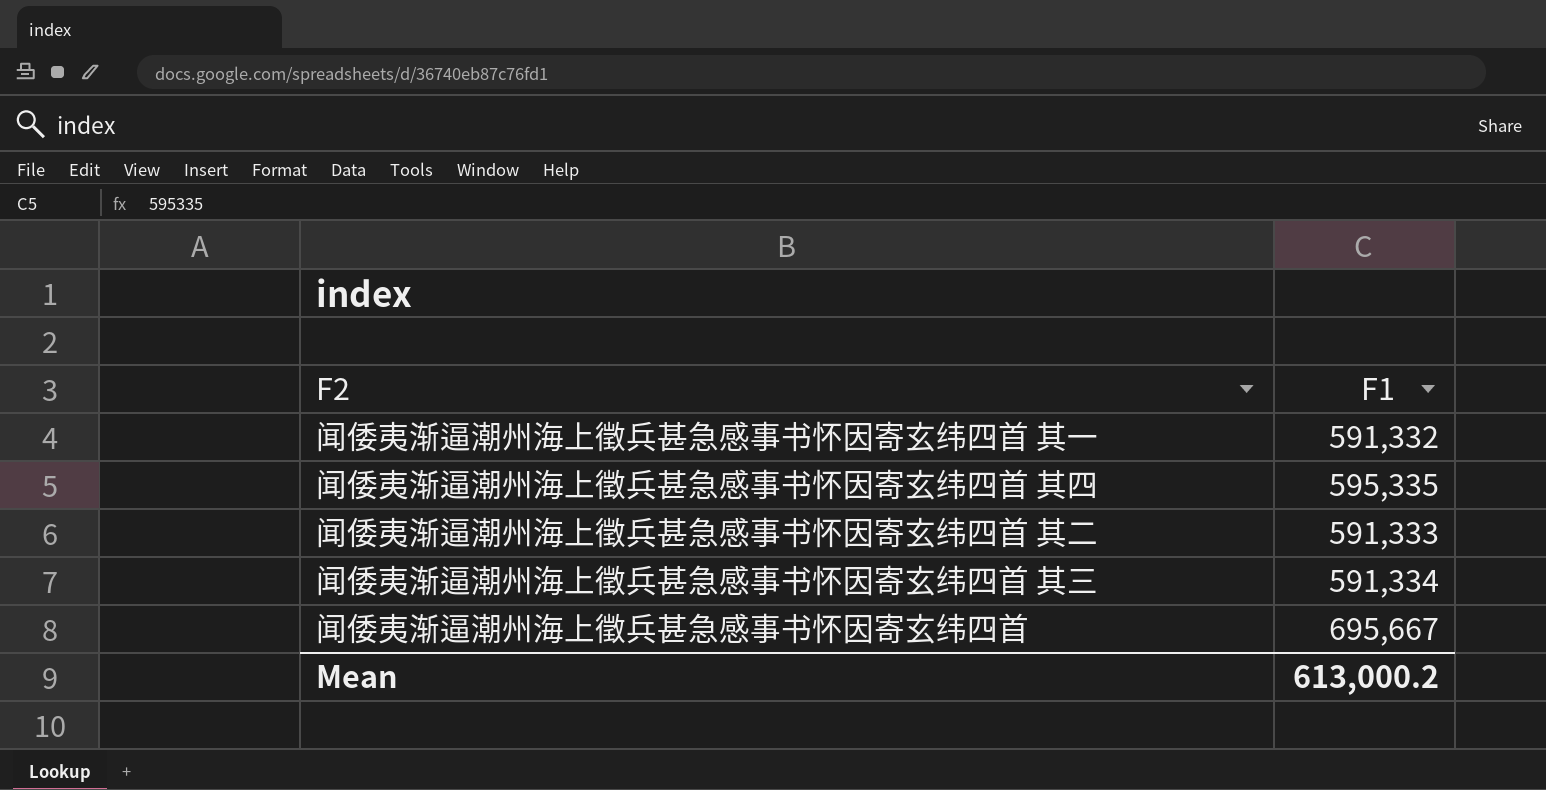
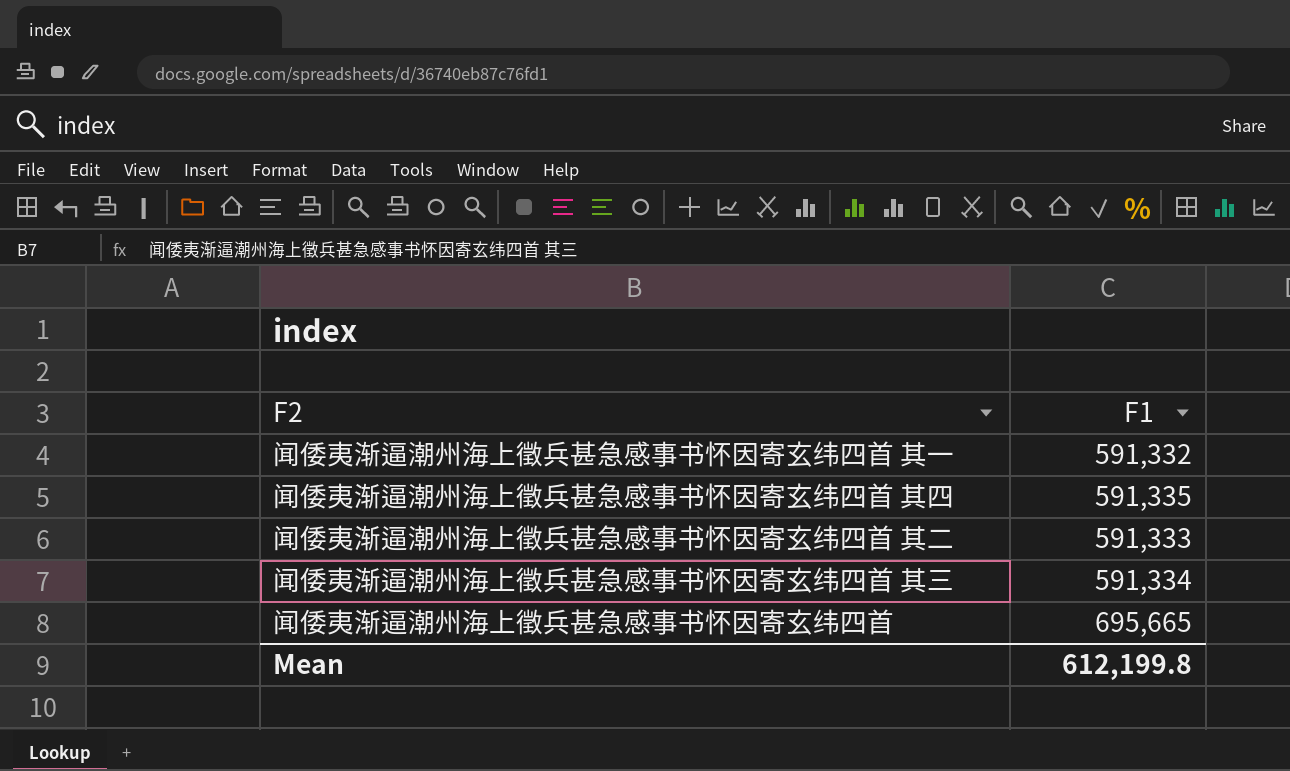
闻倭夷渐逼潮州海上徵兵甚急感事书怀因寄玄纬四首 其四 | F1: 595,335 -> 591,335
闻倭夷渐逼潮州海上徵兵甚急感事书怀因寄玄纬四首 | F1: 695,667 -> 695,665
Mean | F1: 613,000.2 -> 612,199.8

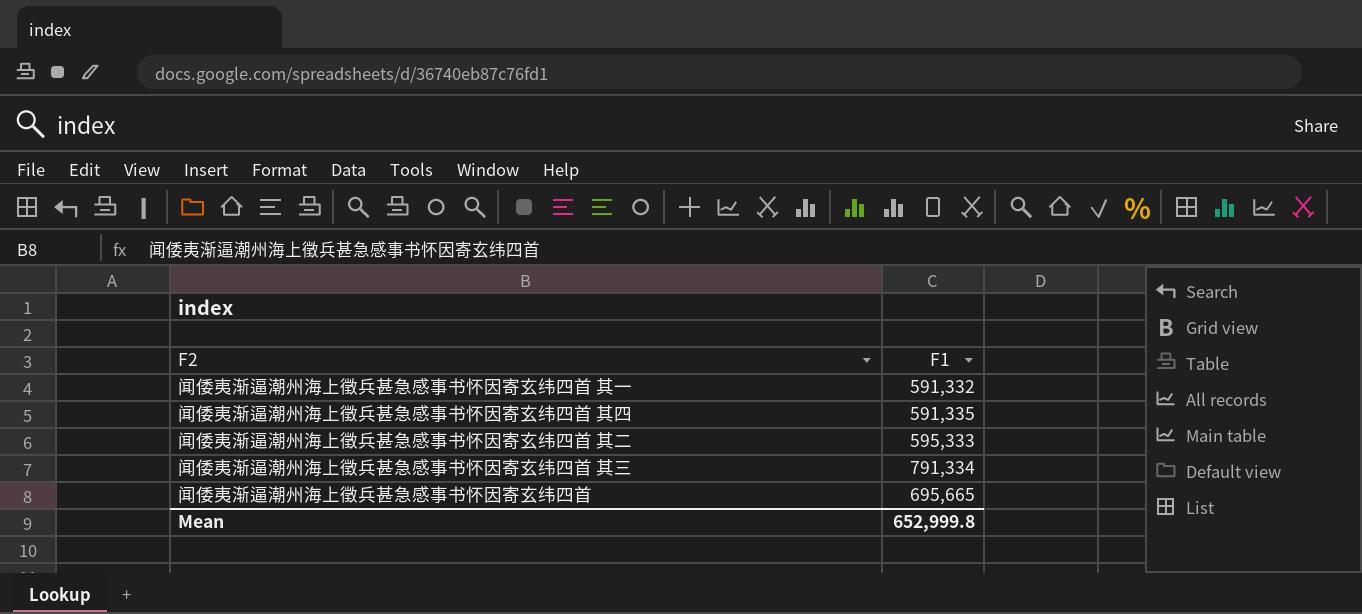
闻倭夷渐逼潮州海上徵兵甚急感事书怀因寄玄纬四首 其二 | F1: 591,333 -> 595,333
闻倭夷渐逼潮州海上徵兵甚急感事书怀因寄玄纬四首 其三 | F1: 591,334 -> 791,334
Mean | F1: 612,199.8 -> 652,999.8

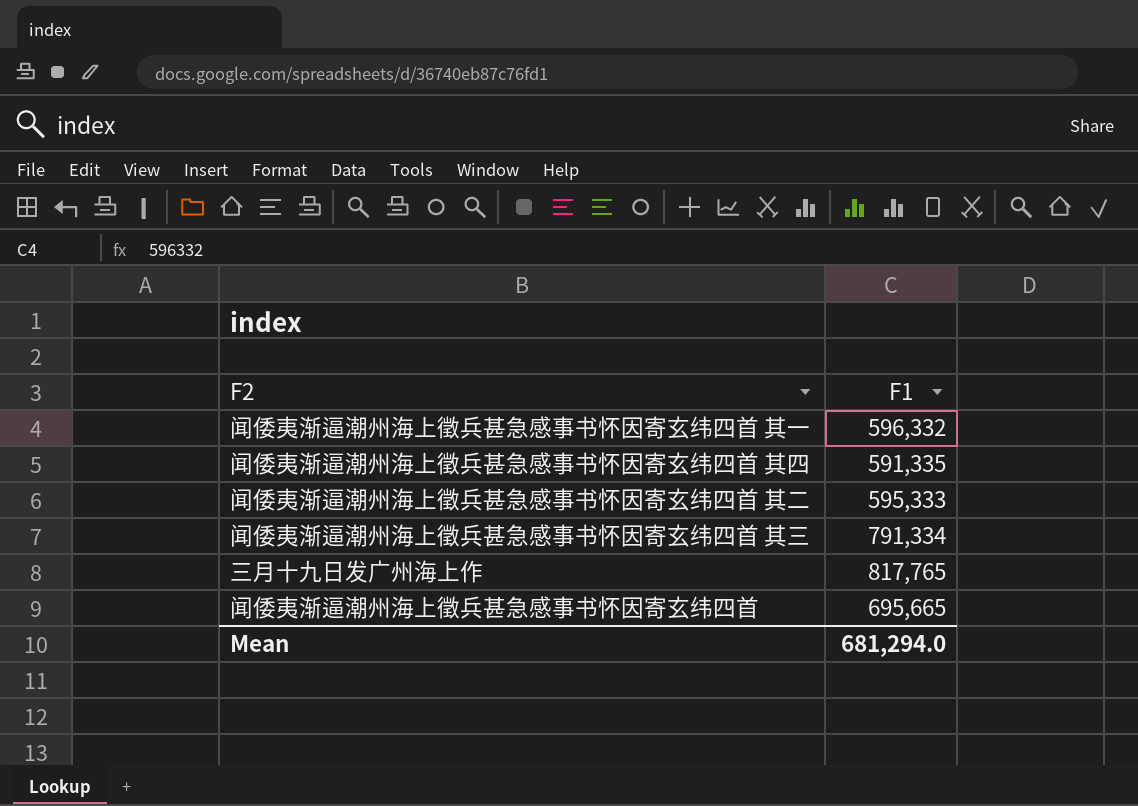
闻倭夷渐逼潮州海上徵兵甚急感事书怀因寄玄纬四首 其一 | F1: 591,332 -> 596,332
row 三月十九日发广州海上作: none -> 817,765
Mean | F1: 652,999.8 -> 681,294.0

